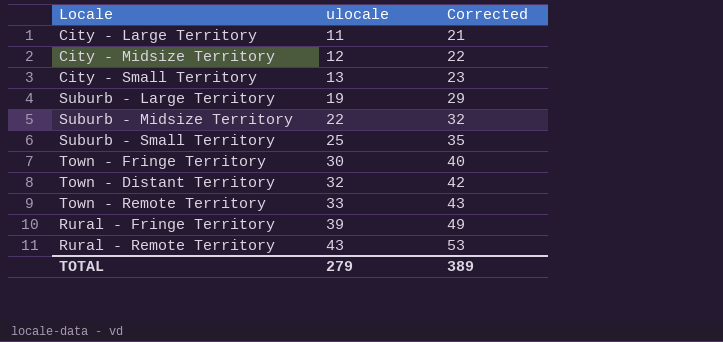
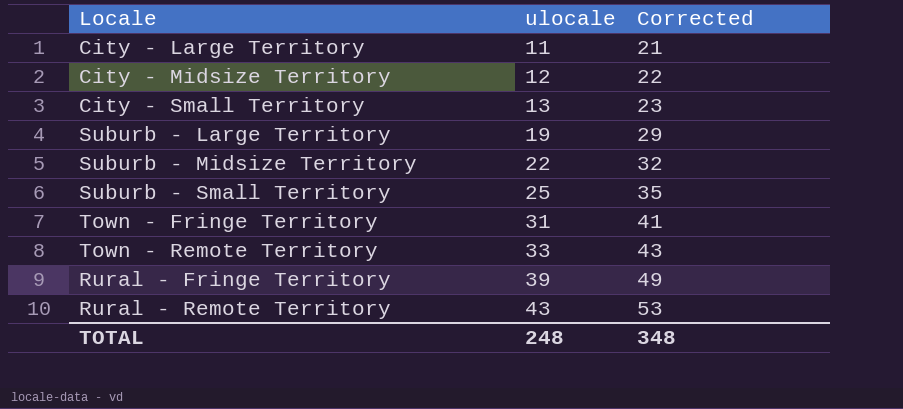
row Town - Distant Territory: 32 | 42 -> none
Town - Fringe Territory | ulocale: 30 -> 31
Town - Fringe Territory | Corrected: 40 -> 41
TOTAL | ulocale: 279 -> 248
TOTAL | Corrected: 389 -> 348

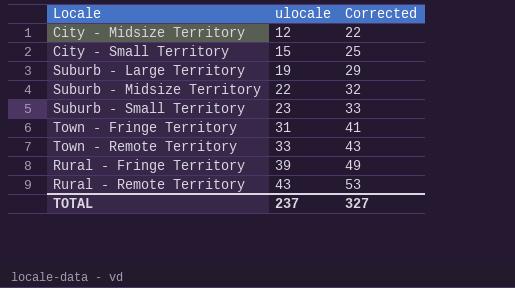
row City - Large Territory: 11 | 21 -> none
City - Small Territory | ulocale: 13 -> 15
City - Small Territory | Corrected: 23 -> 25
Suburb - Small Territory | ulocale: 25 -> 23
Suburb - Small Territory | Corrected: 35 -> 33
TOTAL | ulocale: 248 -> 237
TOTAL | Corrected: 348 -> 327

